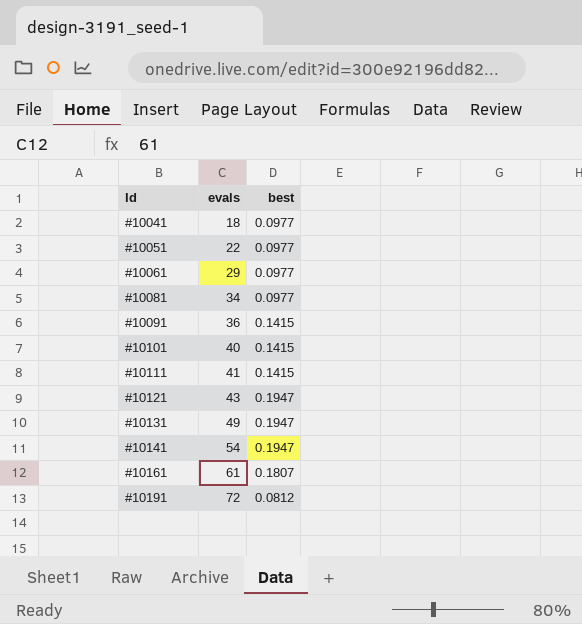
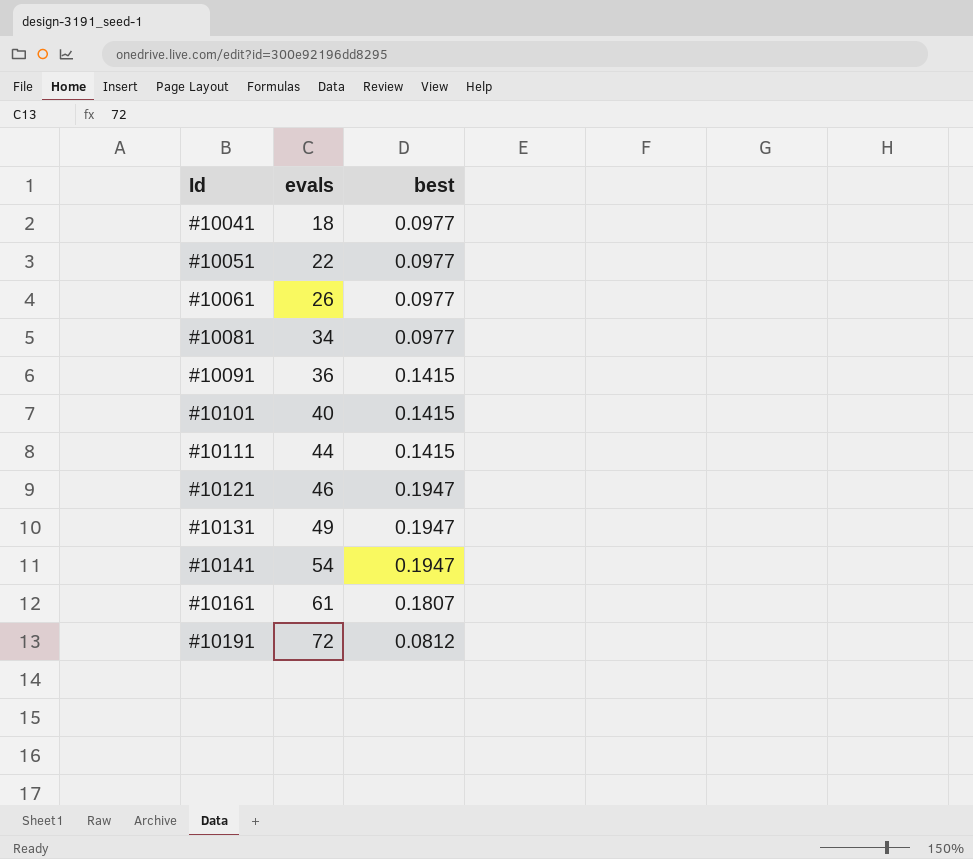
#10061 | evals: 29 -> 26
#10111 | evals: 41 -> 44
#10121 | evals: 43 -> 46

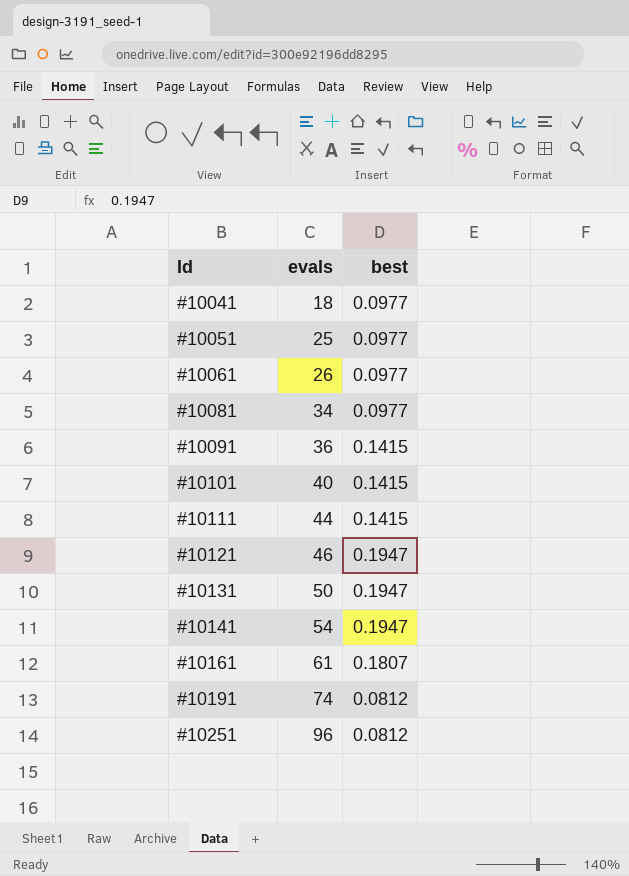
#10051 | evals: 22 -> 25
#10131 | evals: 49 -> 50
#10191 | evals: 72 -> 74
row #10251: none -> 96 | 0.0812

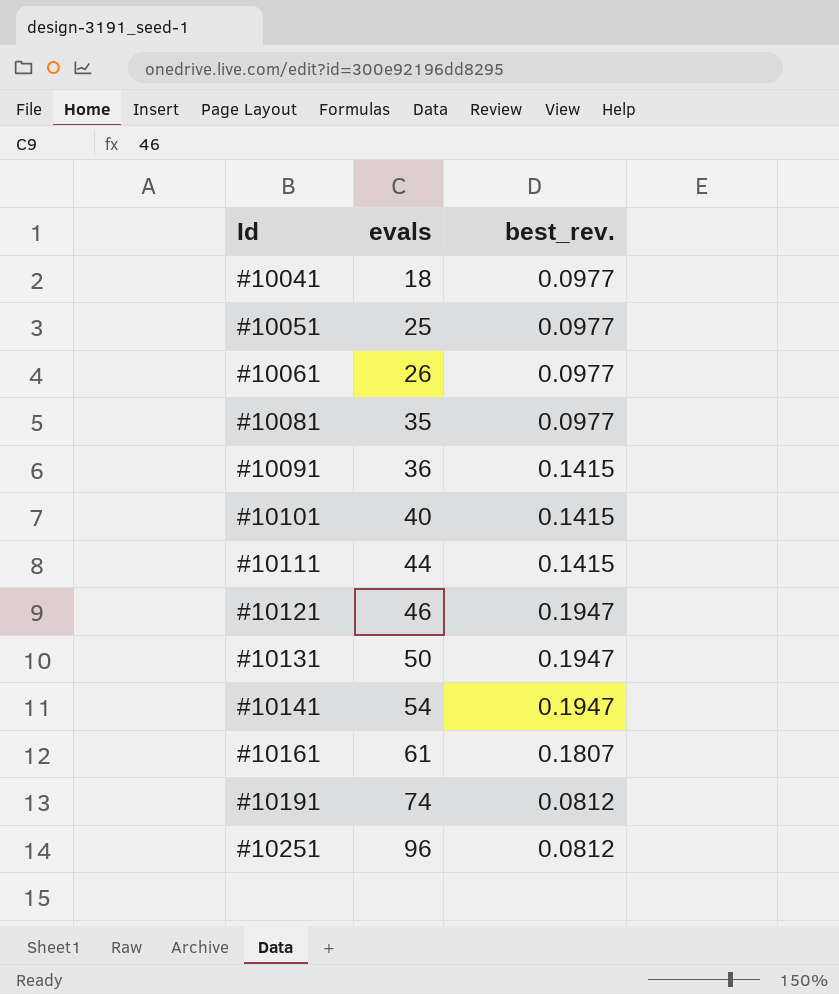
column name: best -> best_rev.
#10081 | evals: 34 -> 35

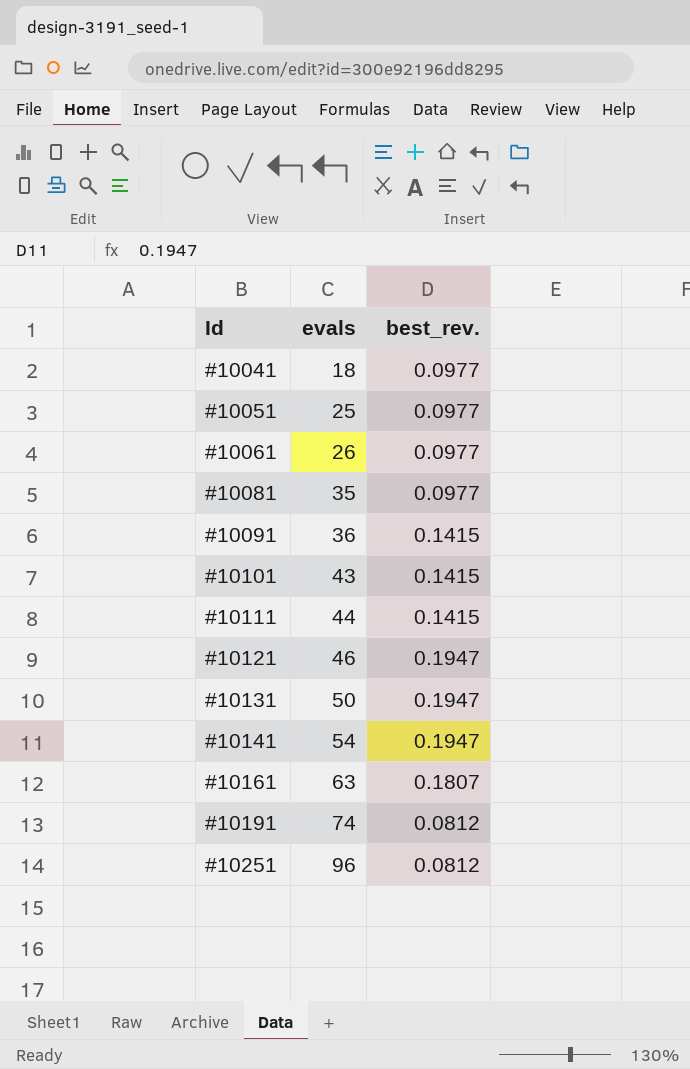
#10101 | evals: 40 -> 43
#10161 | evals: 61 -> 63

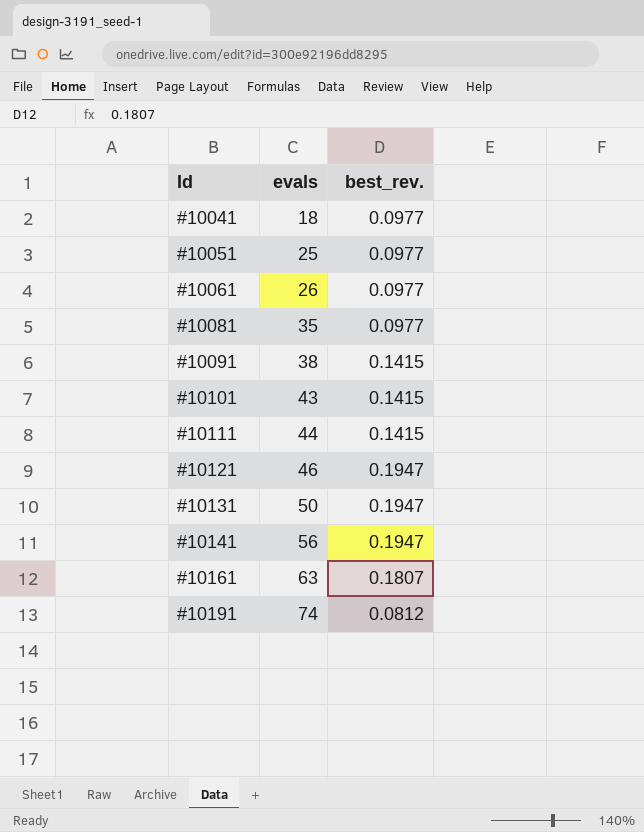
row #10251: 96 | 0.0812 -> none
#10091 | evals: 36 -> 38
#10141 | evals: 54 -> 56

